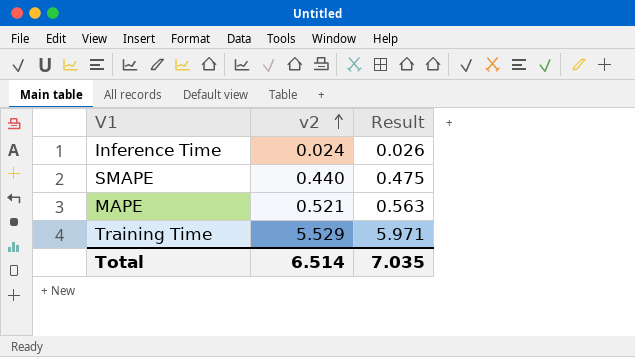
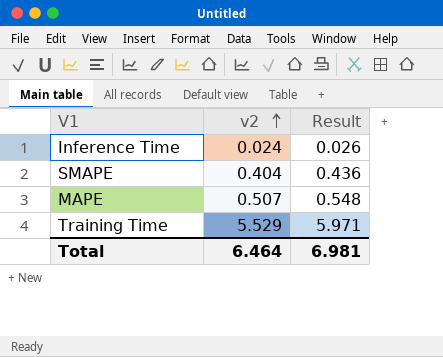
SMAPE | v2: 0.440 -> 0.404
SMAPE | Result: 0.475 -> 0.436
MAPE | v2: 0.521 -> 0.507
MAPE | Result: 0.563 -> 0.548
Total | v2: 6.514 -> 6.464
Total | Result: 7.035 -> 6.981

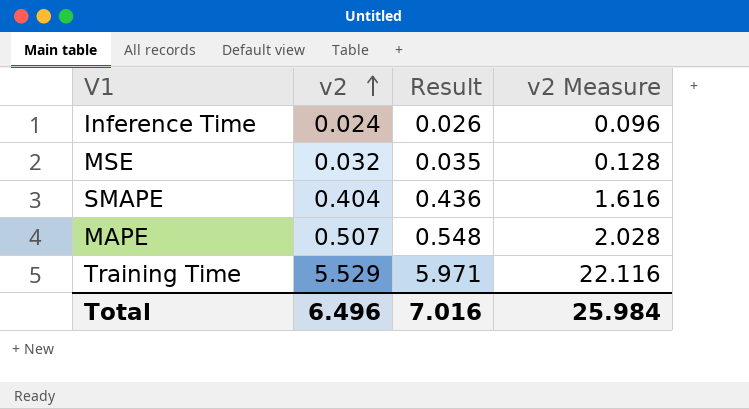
column v2 Measure | formula: none -> [v2] * 4
row MSE: none -> 0.032 | 0.035 | 0.128
Total | v2: 6.464 -> 6.496
Total | Result: 6.981 -> 7.016

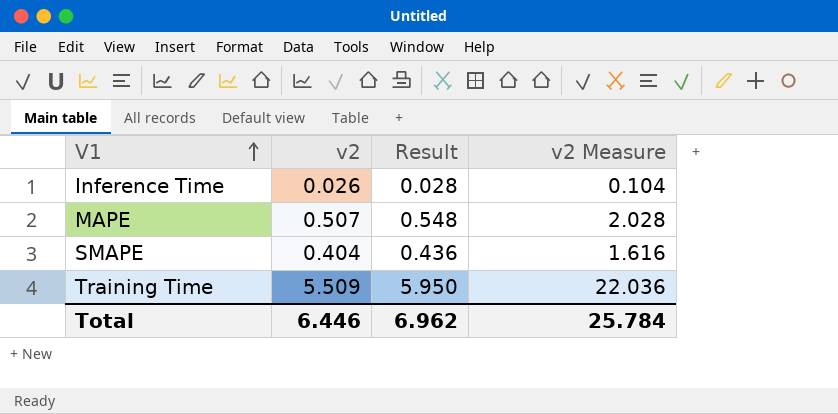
row order: v2 ascending -> V1 ascending
row MSE: 0.032 | 0.035 | 0.128 -> none
Inference Time | v2: 0.024 -> 0.026
Inference Time | Result: 0.026 -> 0.028
Inference Time | v2 Measure: 0.096 -> 0.104
Training Time | v2: 5.529 -> 5.509
Training Time | Result: 5.971 -> 5.950
Training Time | v2 Measure: 22.116 -> 22.036
Total | v2: 6.496 -> 6.446
Total | Result: 7.016 -> 6.962
Total | v2 Measure: 25.984 -> 25.784

